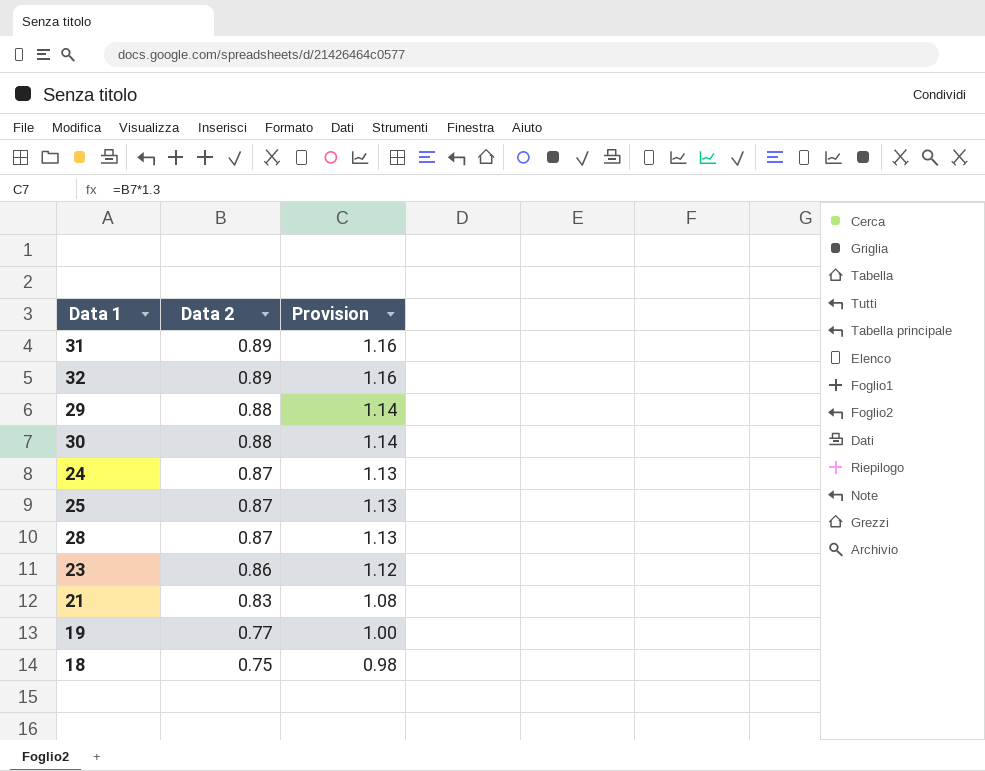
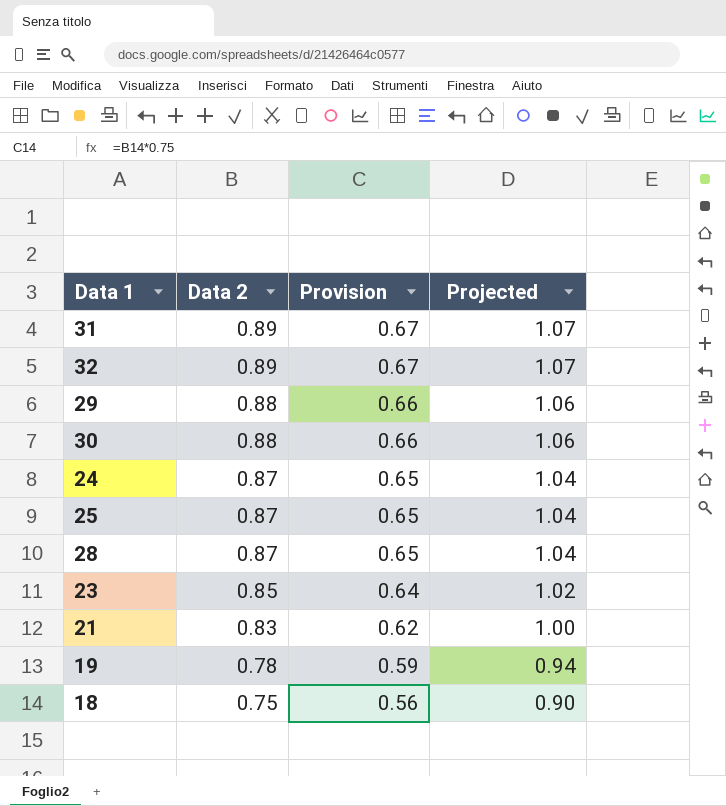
column Provision | formula: [Data 2] * 1.3 -> [Data 2] * 0.75
column Projected | formula: none -> [Data 2] * 1.2
23 | Data 2: 0.86 -> 0.85
19 | Data 2: 0.77 -> 0.78

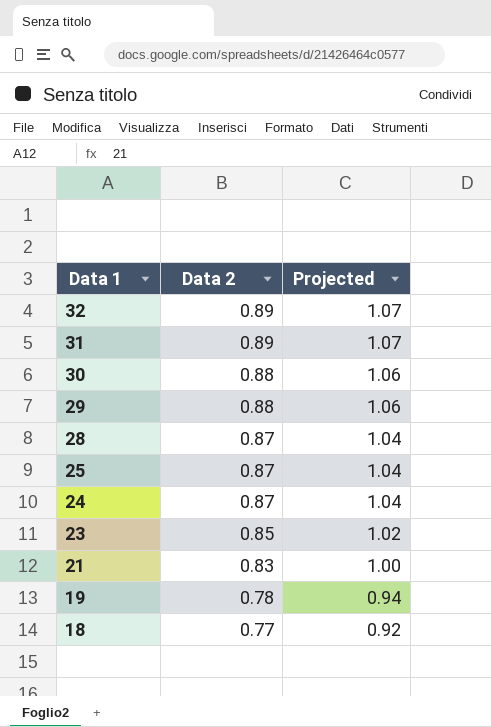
row order: Data 2 descending -> Data 1 descending
column Provision | formula: [Data 2] * 0.75 -> none
18 | Data 2: 0.75 -> 0.77
18 | Projected: 0.90 -> 0.92

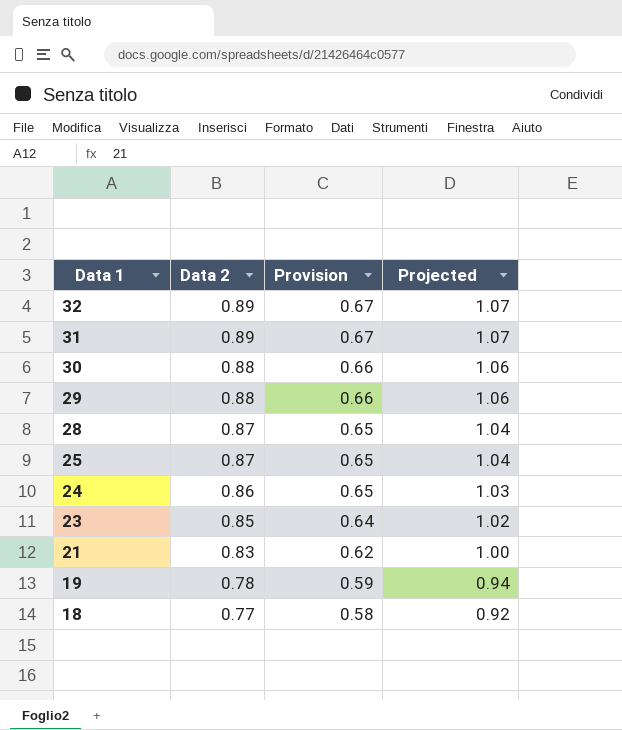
column Provision | formula: none -> [Data 2] * 0.75
24 | Data 2: 0.87 -> 0.86
24 | Projected: 1.04 -> 1.03

